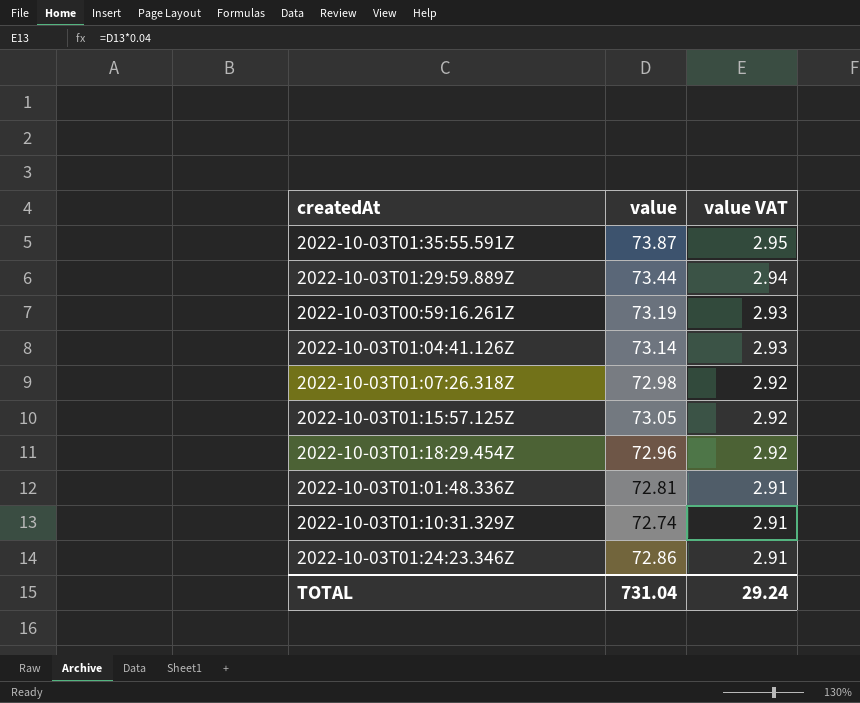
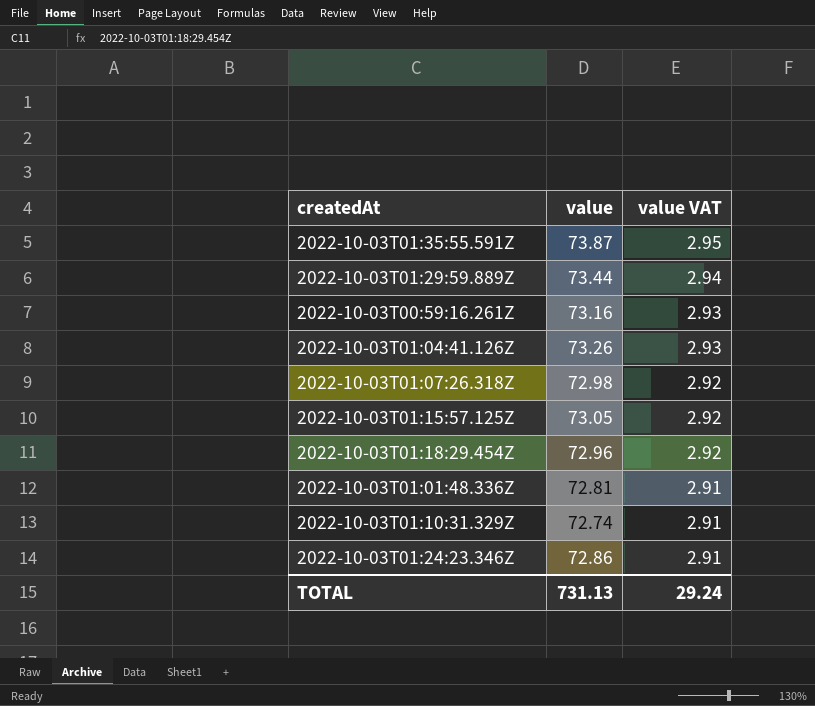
2022-10-03T00:59:16.261Z | value: 73.19 -> 73.16
2022-10-03T01:04:41.126Z | value: 73.14 -> 73.26
TOTAL | value: 731.04 -> 731.13

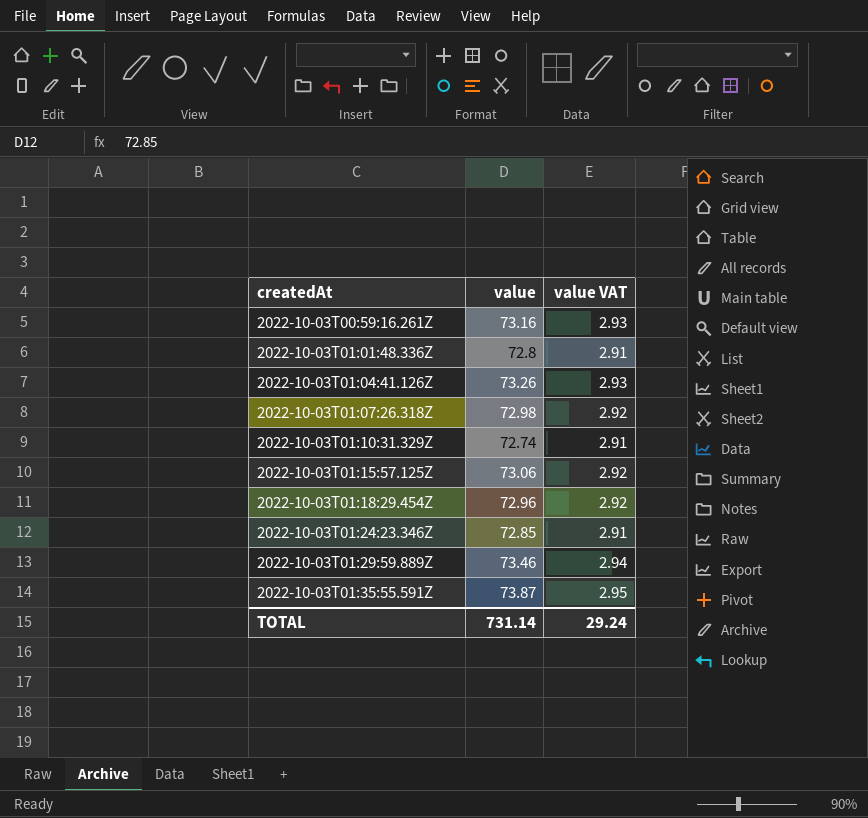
row order: value VAT descending -> createdAt ascending
2022-10-03T01:01:48.336Z | value: 72.81 -> 72.8
2022-10-03T01:15:57.125Z | value: 73.05 -> 73.06
2022-10-03T01:24:23.346Z | value: 72.86 -> 72.85
2022-10-03T01:29:59.889Z | value: 73.44 -> 73.46
TOTAL | value: 731.13 -> 731.14

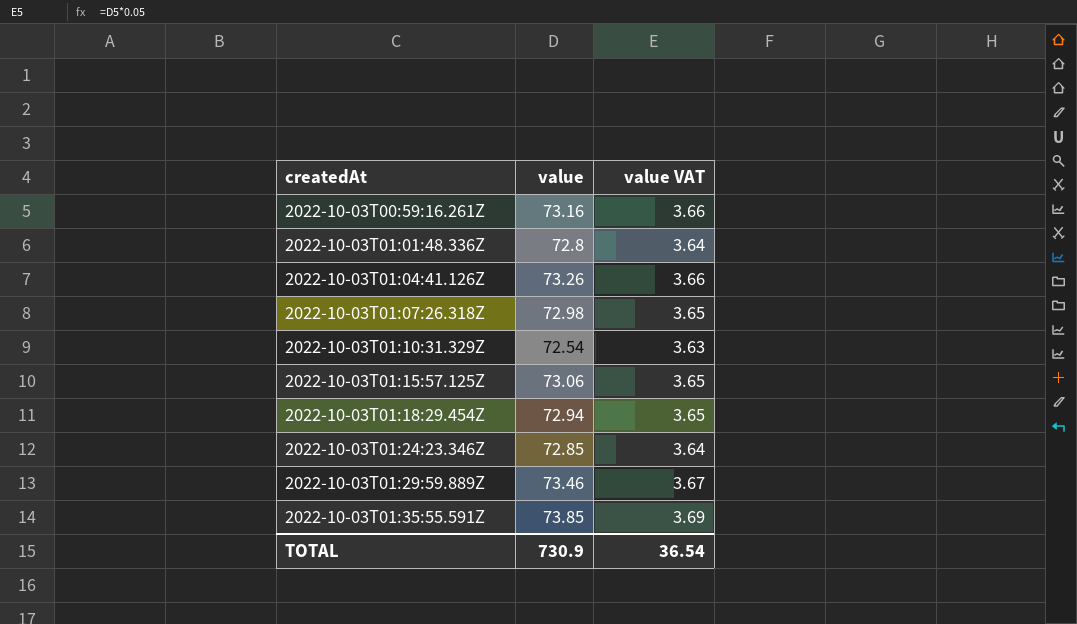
column value VAT | formula: [value] * 0.04 -> [value] * 0.05
2022-10-03T01:10:31.329Z | value: 72.74 -> 72.54
2022-10-03T01:18:29.454Z | value: 72.96 -> 72.94
2022-10-03T01:35:55.591Z | value: 73.87 -> 73.85
TOTAL | value: 731.14 -> 730.9
TOTAL | value VAT: 29.24 -> 36.54

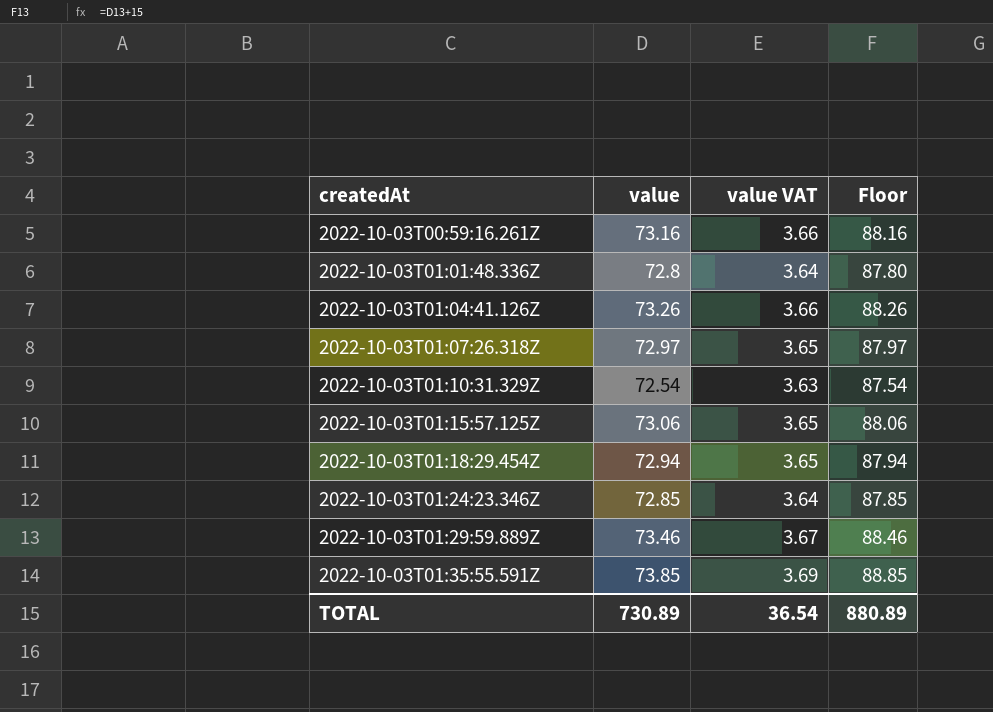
column Floor | formula: none -> [value] + 15
2022-10-03T01:07:26.318Z | value: 72.98 -> 72.97
TOTAL | value: 730.9 -> 730.89

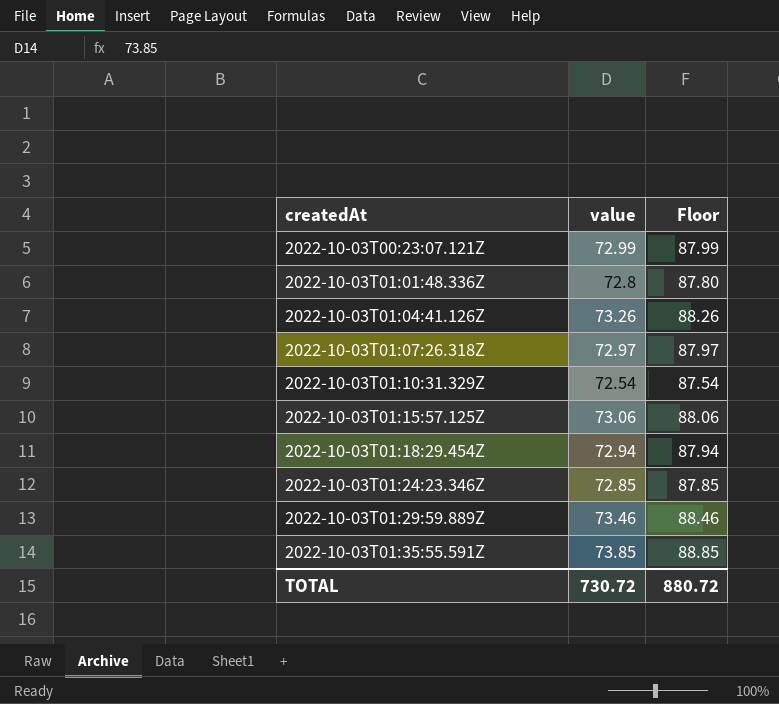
column value VAT | formula: [value] * 0.05 -> none
row 2022-10-03T00:59:16.261Z: 73.16 | 3.66 | 88.16 -> none
row 2022-10-03T00:23:07.121Z: none -> 72.99 | 87.99
TOTAL | value: 730.89 -> 730.72
TOTAL | Floor: 880.89 -> 880.72

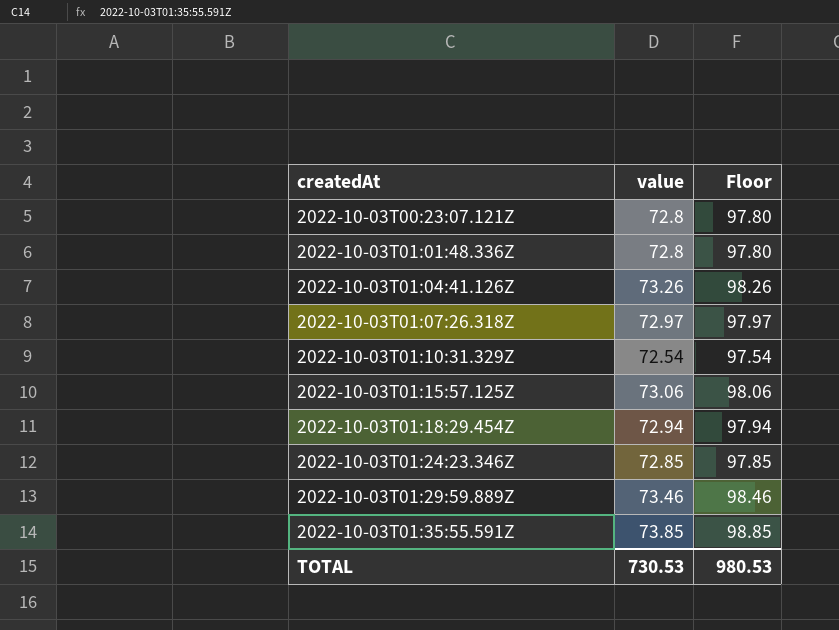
column Floor | formula: [value] + 15 -> [value] + 25
2022-10-03T00:23:07.121Z | value: 72.99 -> 72.8
TOTAL | value: 730.72 -> 730.53
TOTAL | Floor: 880.72 -> 980.53

